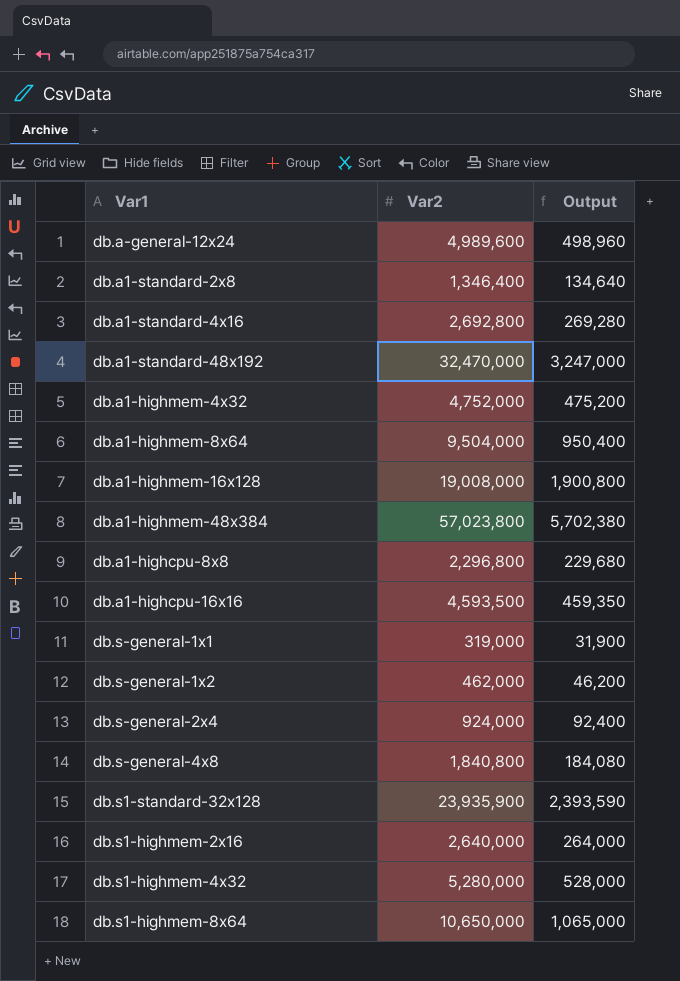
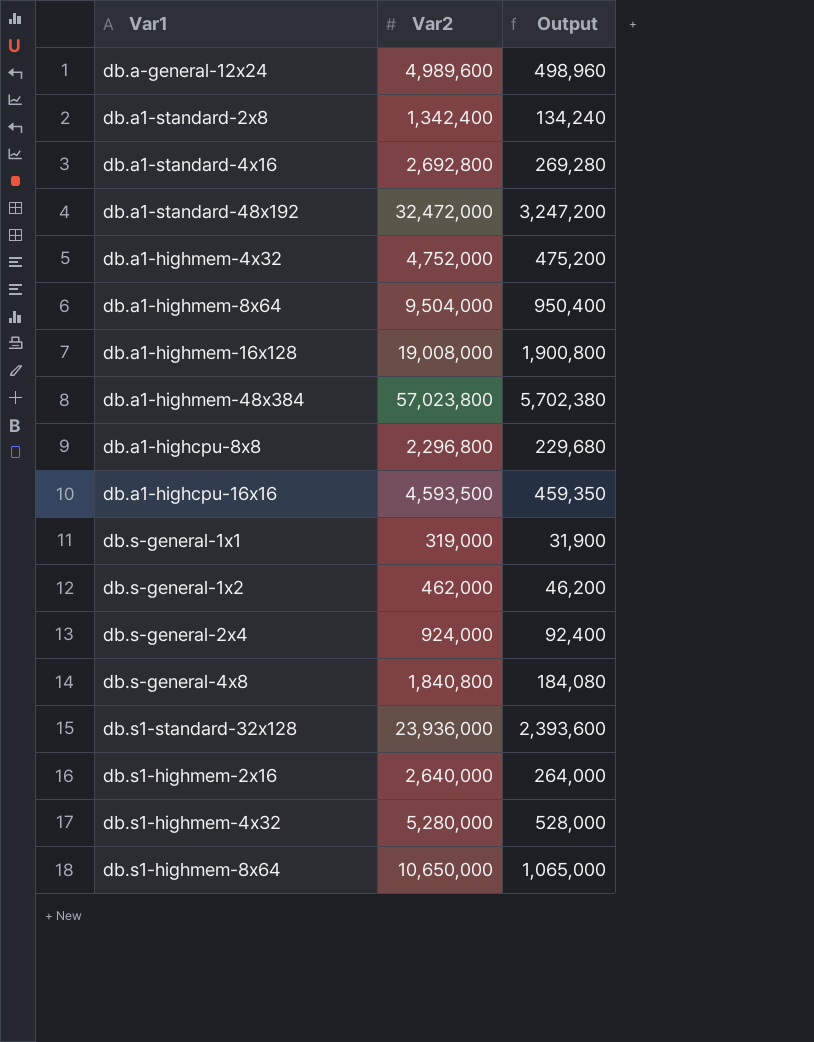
db.a1-standard-2x8 | Var2: 1,346,400 -> 1,342,400
db.a1-standard-2x8 | Output: 134,640 -> 134,240
db.a1-standard-48x192 | Var2: 32,470,000 -> 32,472,000
db.a1-standard-48x192 | Output: 3,247,000 -> 3,247,200
db.s1-standard-32x128 | Var2: 23,935,900 -> 23,936,000
db.s1-standard-32x128 | Output: 2,393,590 -> 2,393,600

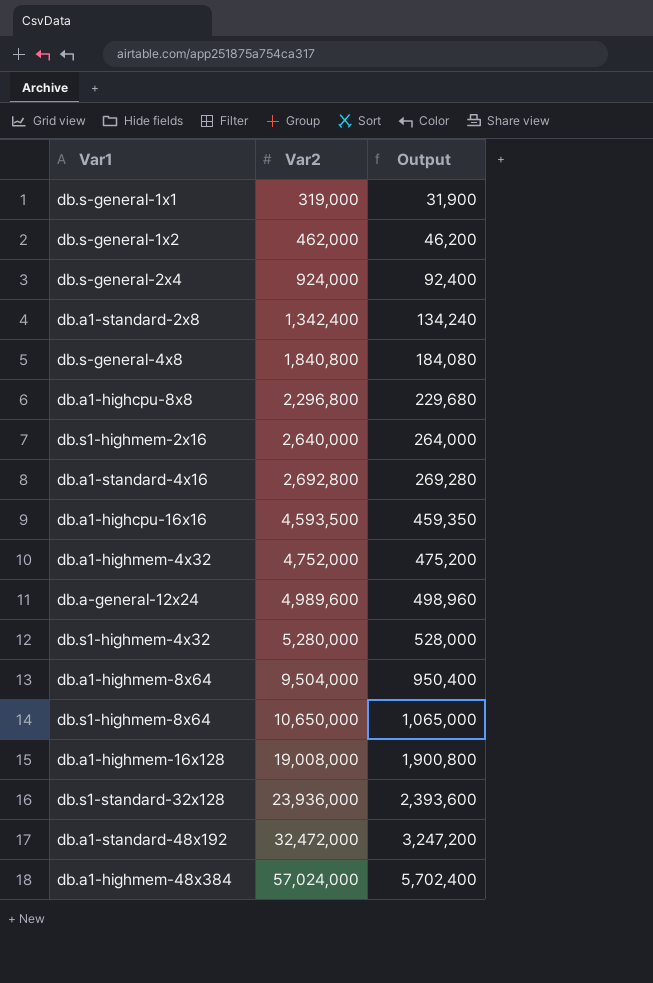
row order: none -> Var2 ascending
db.a1-highmem-48x384 | Var2: 57,023,800 -> 57,024,000
db.a1-highmem-48x384 | Output: 5,702,380 -> 5,702,400

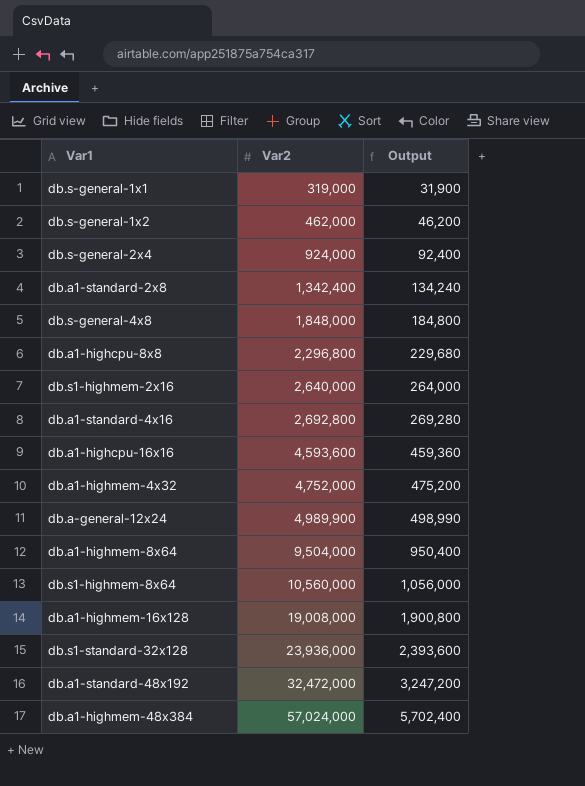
row db.s1-highmem-4x32: 5,280,000 | 528,000 -> none
db.s-general-4x8 | Var2: 1,840,800 -> 1,848,000
db.s-general-4x8 | Output: 184,080 -> 184,800
db.a1-highcpu-16x16 | Var2: 4,593,500 -> 4,593,600
db.a1-highcpu-16x16 | Output: 459,350 -> 459,360
db.a-general-12x24 | Var2: 4,989,600 -> 4,989,900
db.a-general-12x24 | Output: 498,960 -> 498,990
db.s1-highmem-8x64 | Var2: 10,650,000 -> 10,560,000
db.s1-highmem-8x64 | Output: 1,065,000 -> 1,056,000

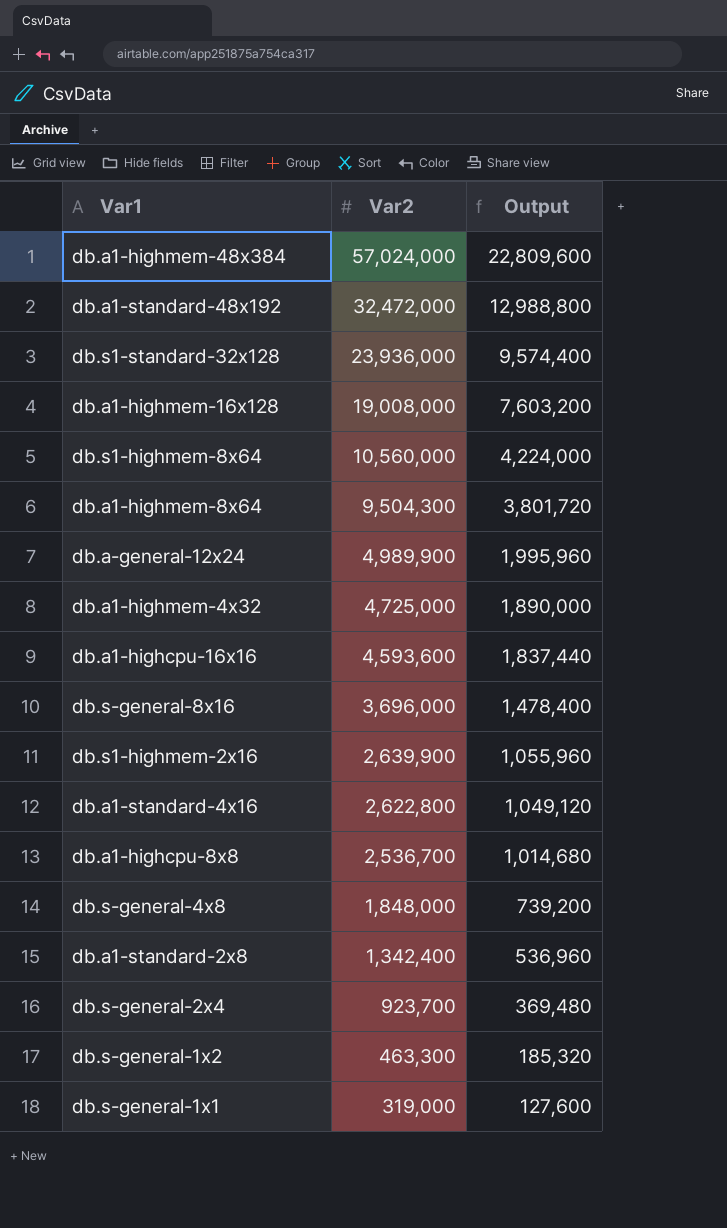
row order: Var2 ascending -> Var2 descending
column Output | formula: [Var2] * 0.1 -> [Var2] * 0.4
db.a1-highmem-8x64 | Var2: 9,504,000 -> 9,504,300
db.a1-highmem-4x32 | Var2: 4,752,000 -> 4,725,000
row db.s-general-8x16: none -> 3,696,000 | 1,478,400
db.s1-highmem-2x16 | Var2: 2,640,000 -> 2,639,900
db.a1-standard-4x16 | Var2: 2,692,800 -> 2,622,800
db.a1-highcpu-8x8 | Var2: 2,296,800 -> 2,536,700
db.s-general-2x4 | Var2: 924,000 -> 923,700
db.s-general-1x2 | Var2: 462,000 -> 463,300

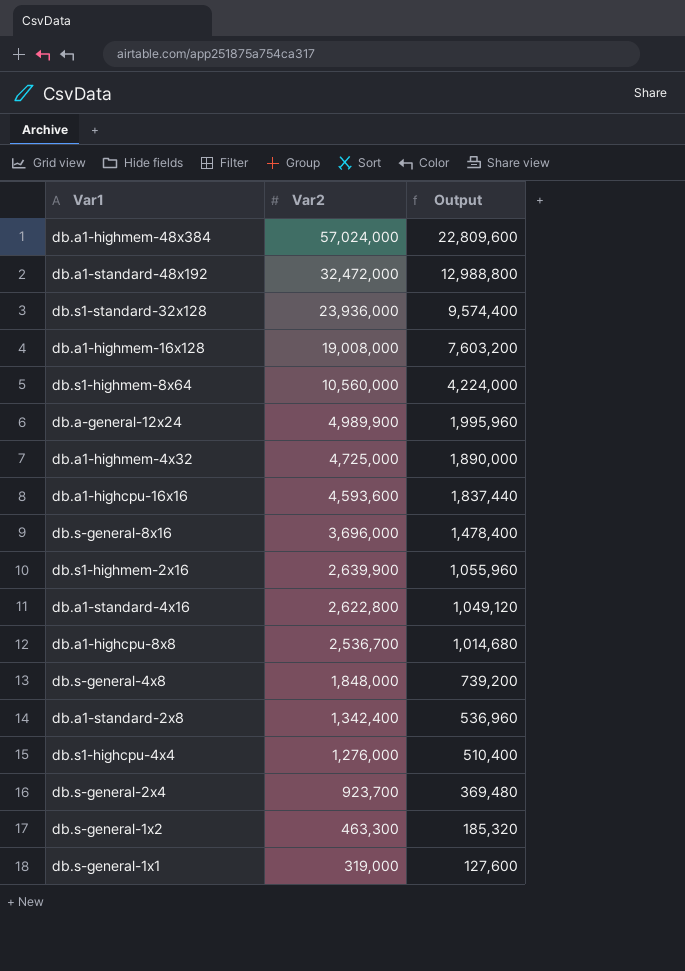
row db.a1-highmem-8x64: 9,504,300 | 3,801,720 -> none
row db.s1-highcpu-4x4: none -> 1,276,000 | 510,400

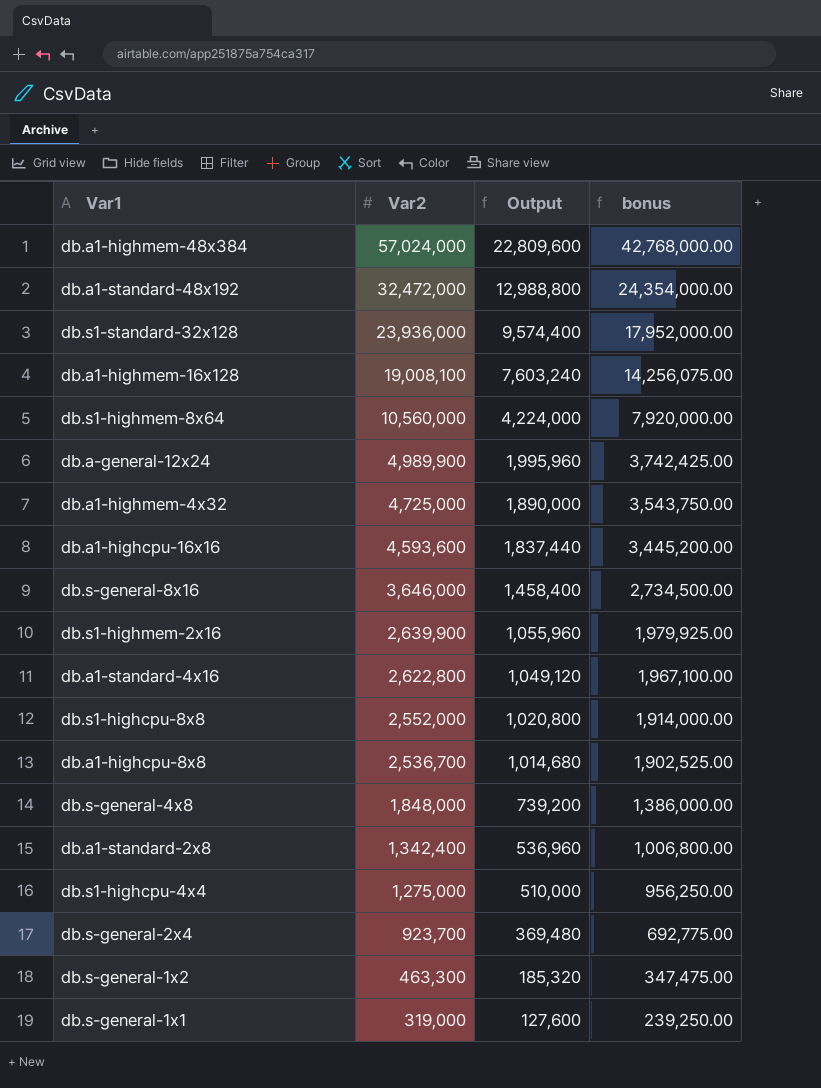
column bonus | formula: none -> [Var2] * 0.75
db.a1-highmem-16x128 | Var2: 19,008,000 -> 19,008,100
db.a1-highmem-16x128 | Output: 7,603,200 -> 7,603,240
db.s-general-8x16 | Var2: 3,696,000 -> 3,646,000
db.s-general-8x16 | Output: 1,478,400 -> 1,458,400
row db.s1-highcpu-8x8: none -> 2,552,000 | 1,020,800 | 1,914,000.00
db.s1-highcpu-4x4 | Var2: 1,276,000 -> 1,275,000
db.s1-highcpu-4x4 | Output: 510,400 -> 510,000

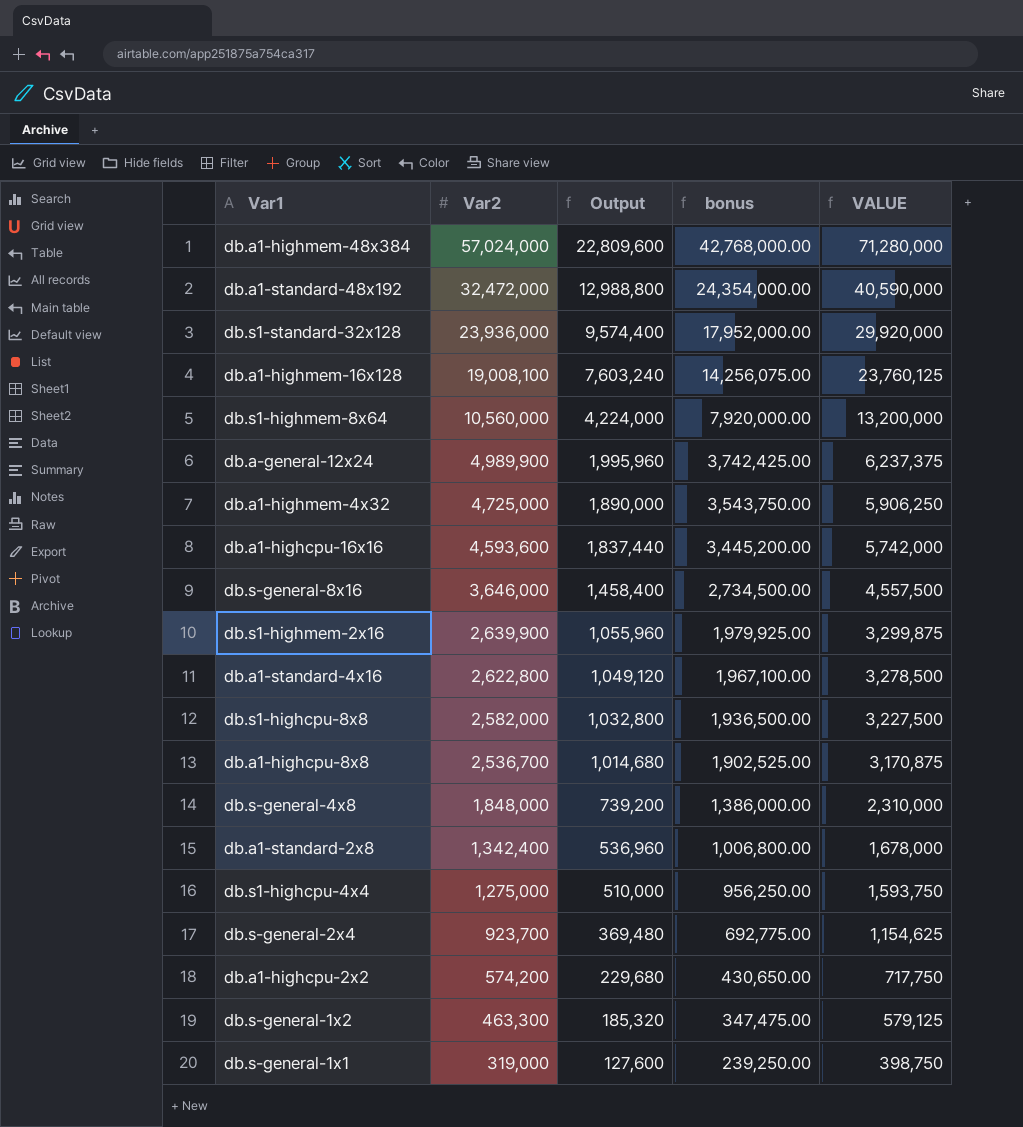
column VALUE | formula: none -> [Var2] * 1.25
db.s1-highcpu-8x8 | Var2: 2,552,000 -> 2,582,000
db.s1-highcpu-8x8 | Output: 1,020,800 -> 1,032,800
db.s1-highcpu-8x8 | bonus: 1,914,000.00 -> 1,936,500.00
row db.a1-highcpu-2x2: none -> 574,200 | 229,680 | 430,650.00 | 717,750

